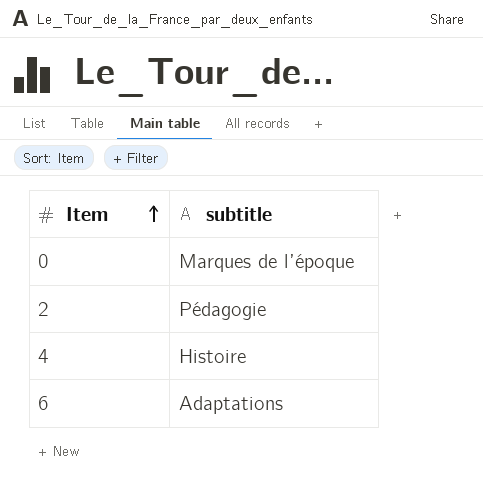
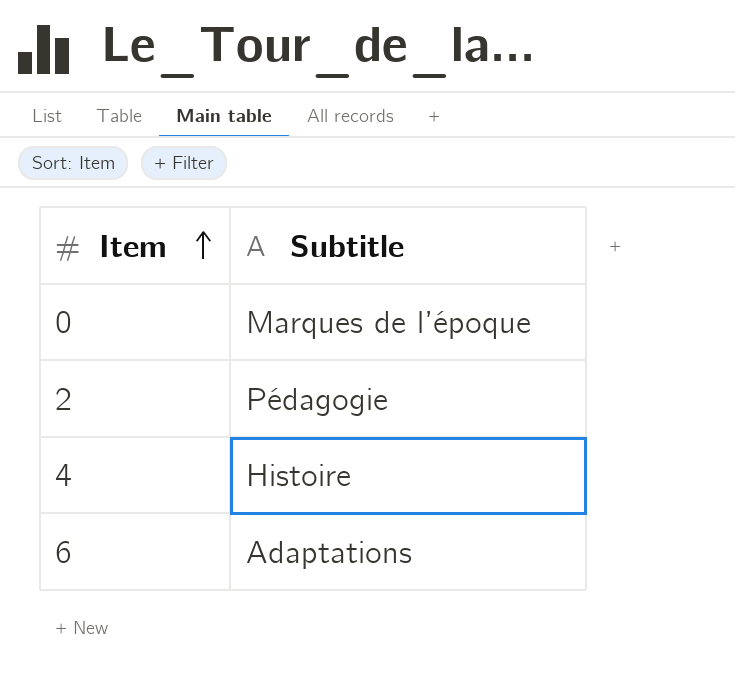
column name: subtitle -> Subtitle

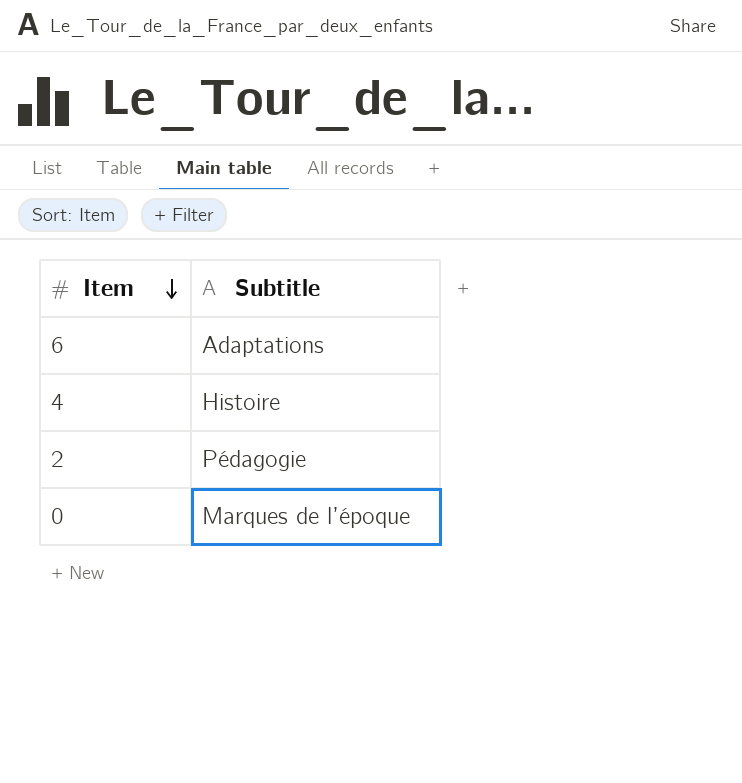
row order: Item ascending -> Item descending

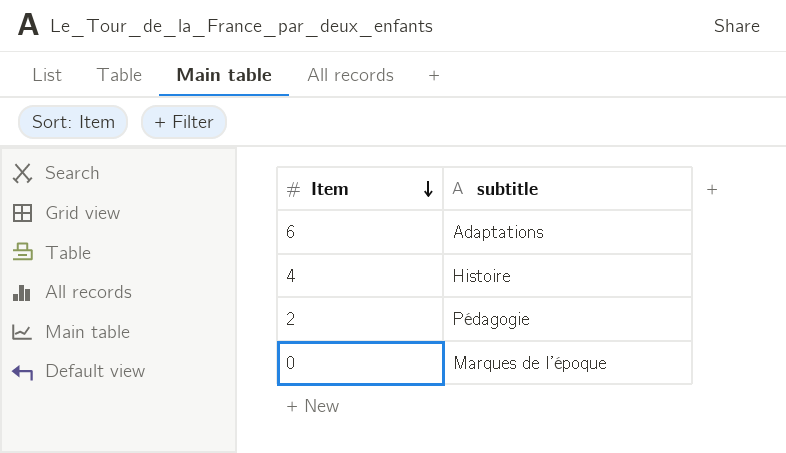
column name: Subtitle -> subtitle

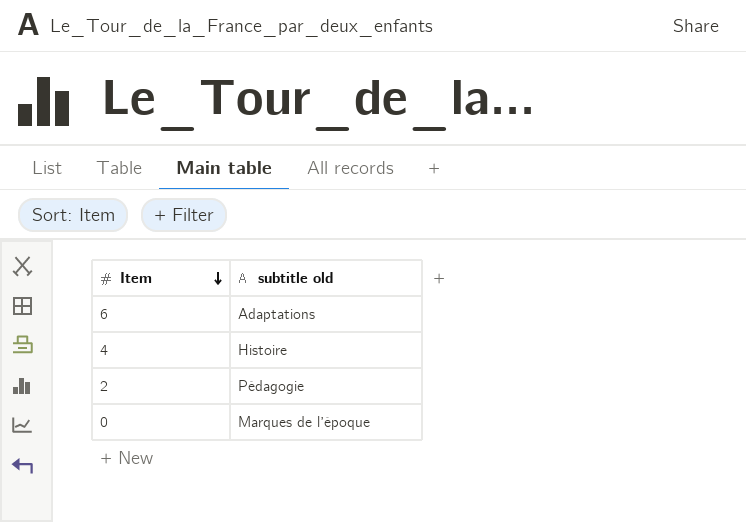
column name: subtitle -> subtitle old

